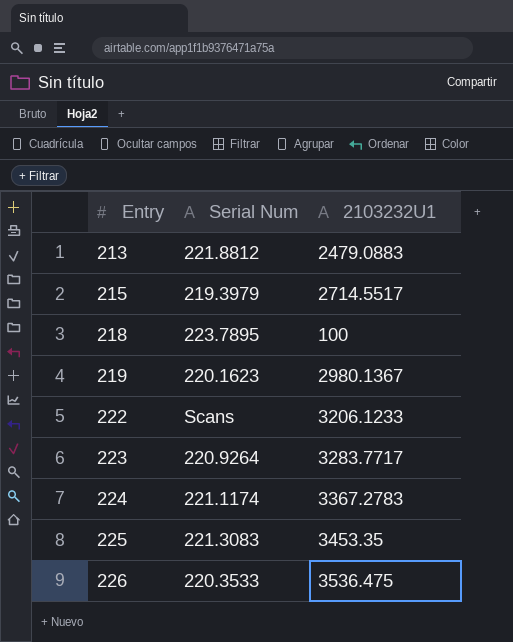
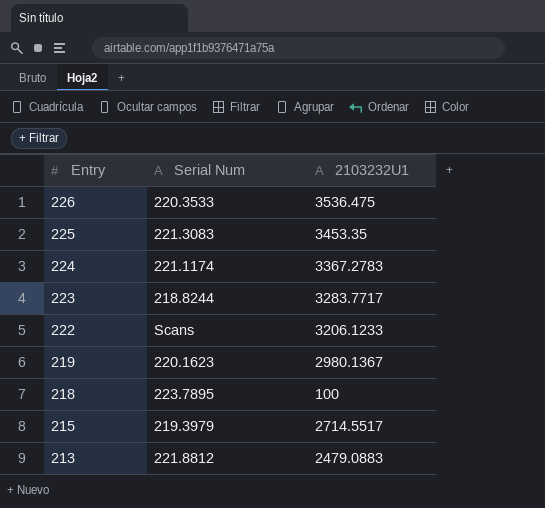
row order: Entry ascending -> Entry descending
223 | Serial Num: 220.9264 -> 218.8244

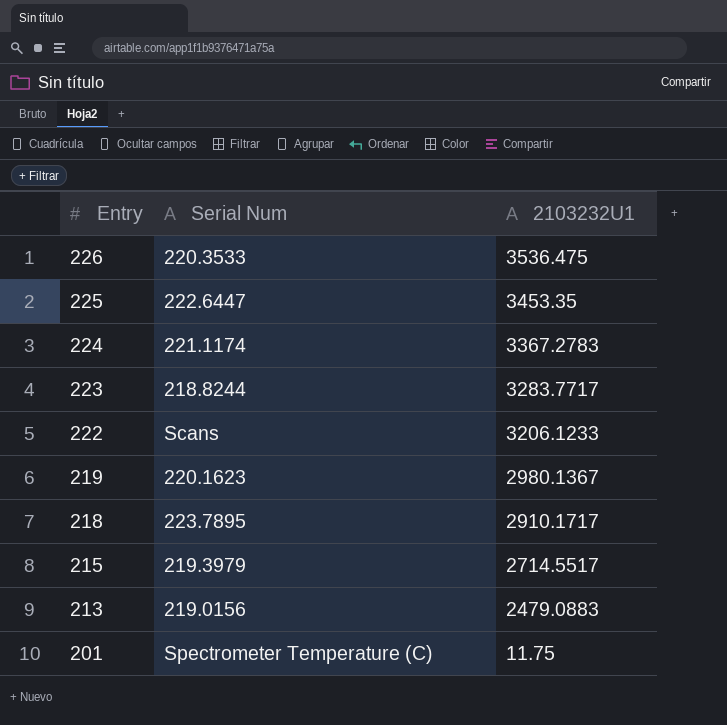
225 | Serial Num: 221.3083 -> 222.6447
218 | 2103232U1: 100 -> 2910.1717
213 | Serial Num: 221.8812 -> 219.0156
row 201: none -> Spectrometer Temperature (C) | 11.75

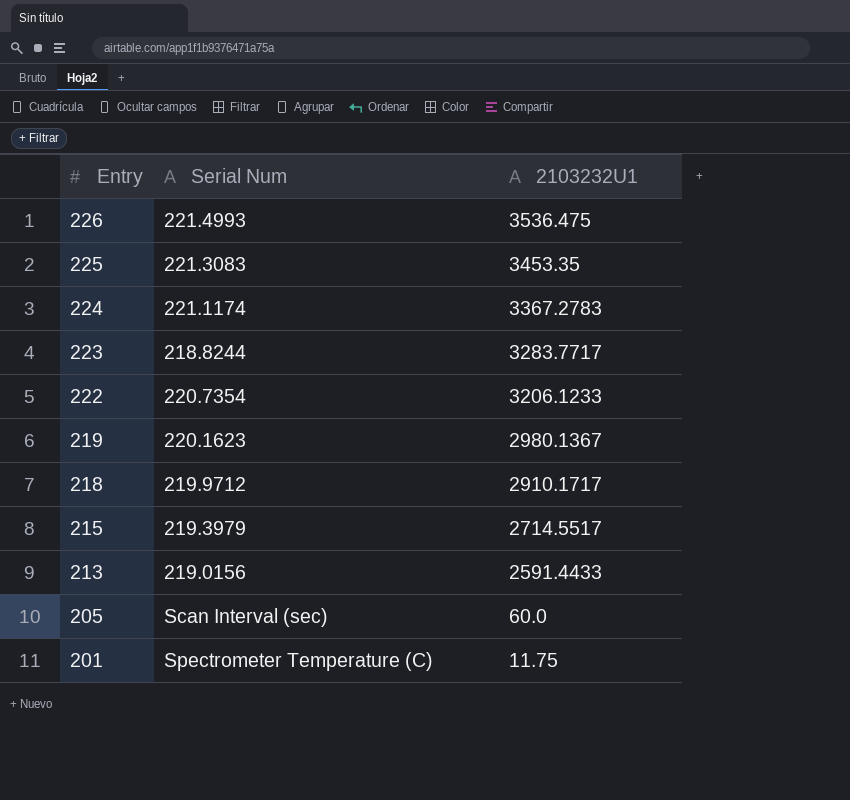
226 | Serial Num: 220.3533 -> 221.4993
225 | Serial Num: 222.6447 -> 221.3083
222 | Serial Num: Scans -> 220.7354
218 | Serial Num: 223.7895 -> 219.9712
213 | 2103232U1: 2479.0883 -> 2591.4433
row 205: none -> Scan Interval (sec) | 60.0

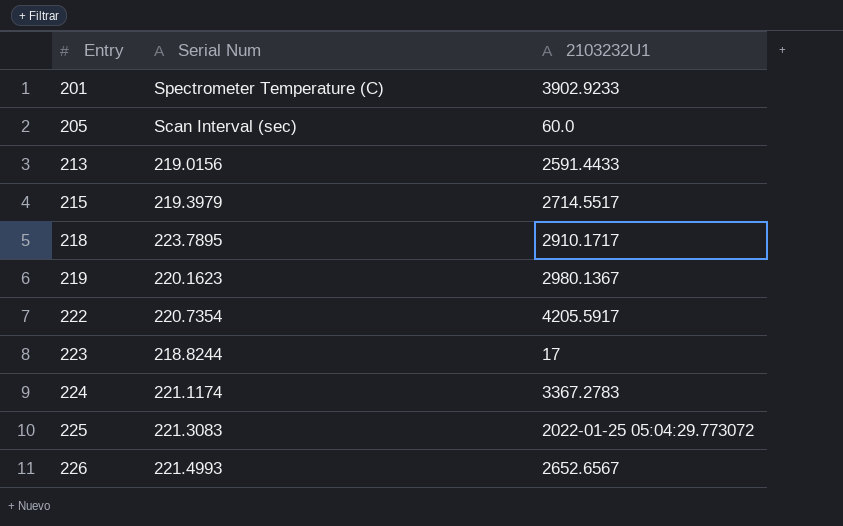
row order: Entry descending -> Entry ascending
201 | 2103232U1: 11.75 -> 3902.9233
218 | Serial Num: 219.9712 -> 223.7895
222 | 2103232U1: 3206.1233 -> 4205.5917
223 | 2103232U1: 3283.7717 -> 17
225 | 2103232U1: 3453.35 -> 2022-01-25 05:04:29.773072
226 | 2103232U1: 3536.475 -> 2652.6567

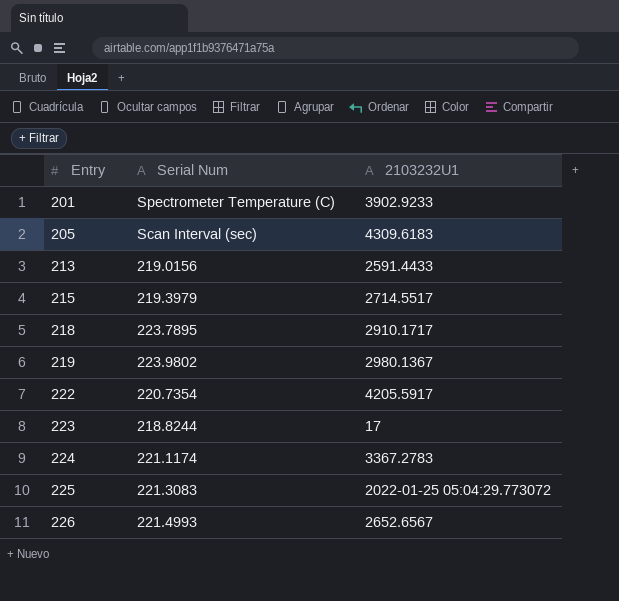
205 | 2103232U1: 60.0 -> 4309.6183
219 | Serial Num: 220.1623 -> 223.9802

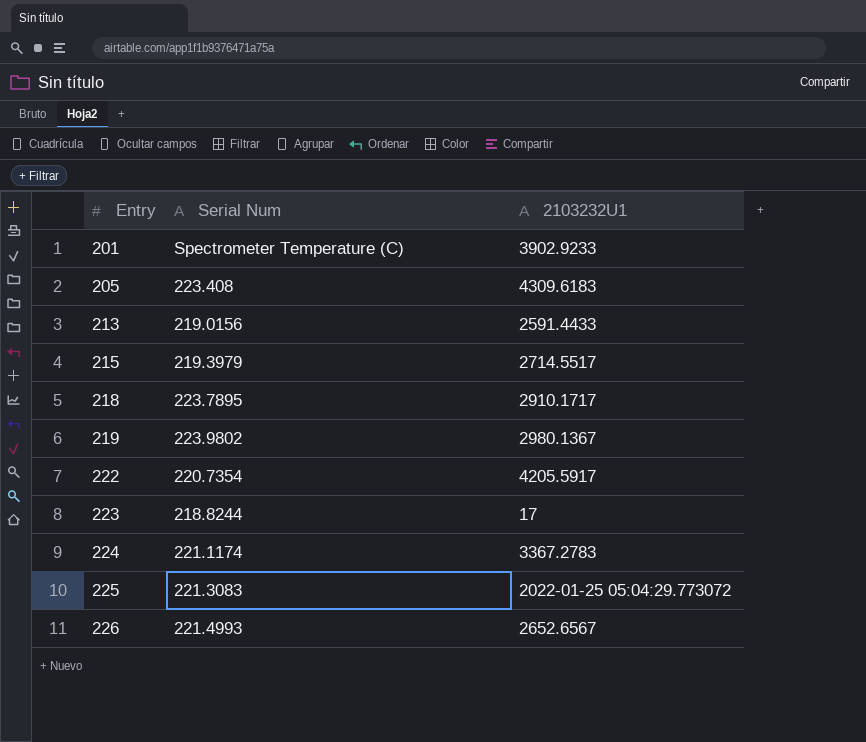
205 | Serial Num: Scan Interval (sec) -> 223.408

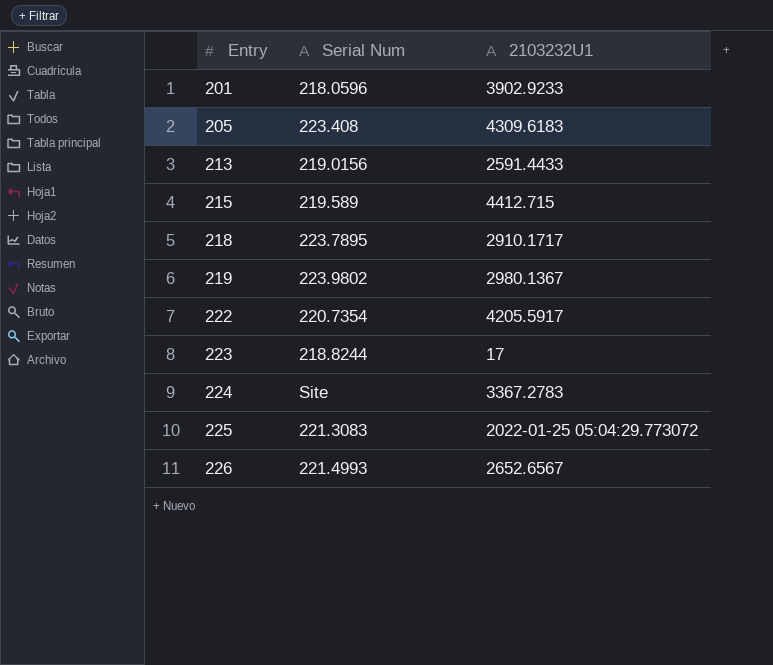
201 | Serial Num: Spectrometer Temperature (C) -> 218.0596
215 | Serial Num: 219.3979 -> 219.589
215 | 2103232U1: 2714.5517 -> 4412.715
224 | Serial Num: 221.1174 -> Site

